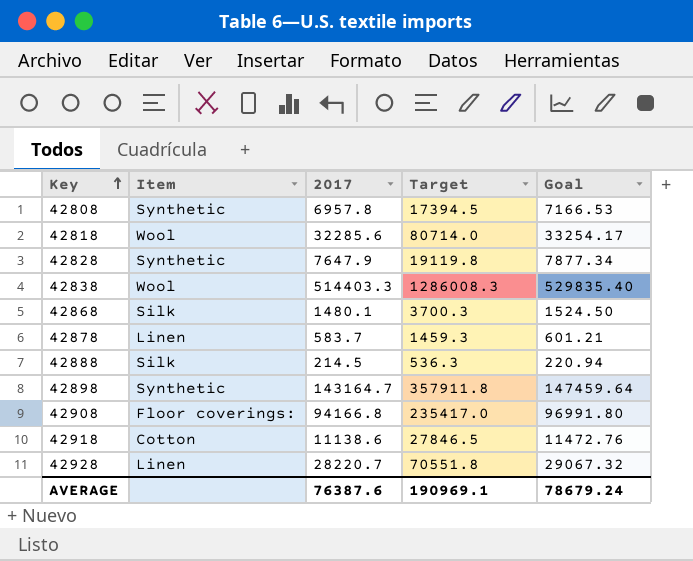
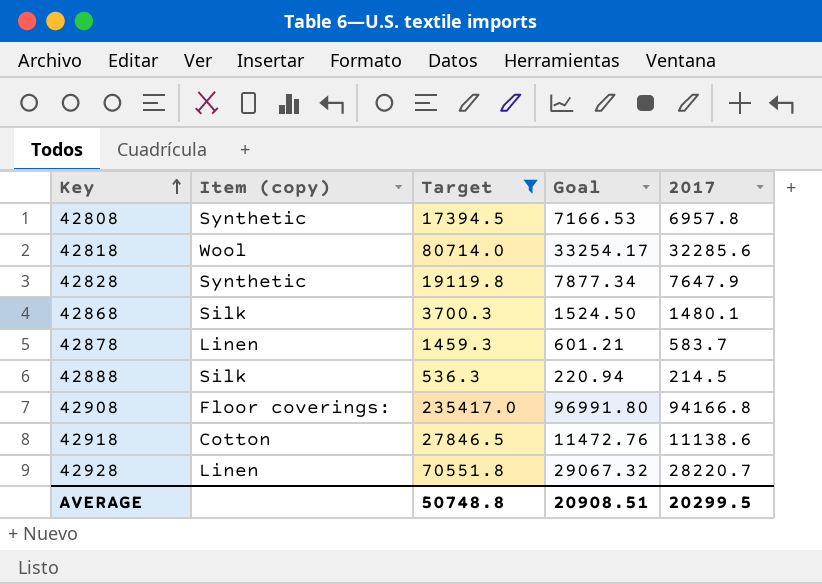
filter: none -> Target <= 235417.0
column name: Item -> Item (copy)
column 2017 | position: 3 -> 5
AVERAGE | Target: 190969.1 -> 50748.8
AVERAGE | Goal: 78679.24 -> 20908.51
AVERAGE | 2017: 76387.6 -> 20299.5

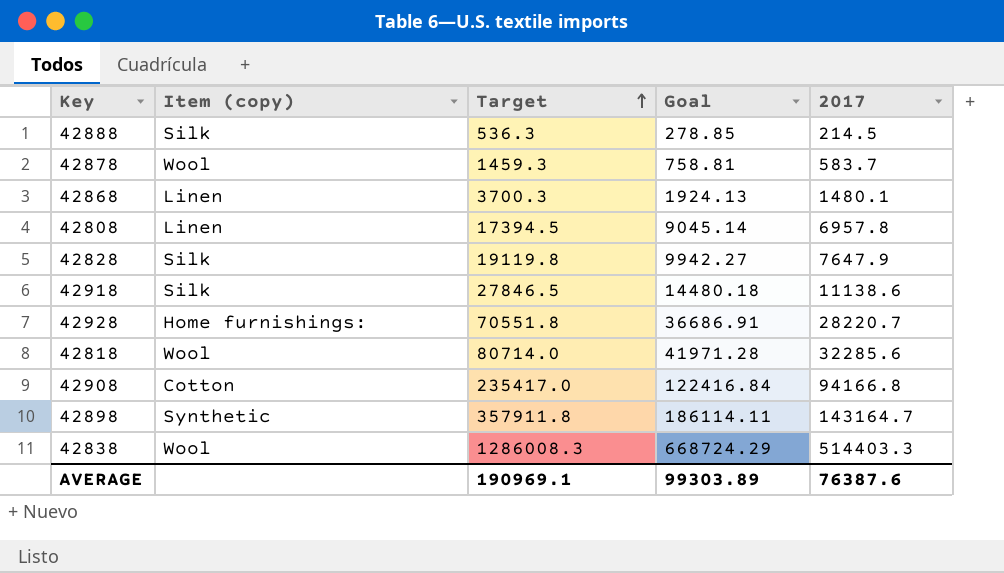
filter: Target <= 235417.0 -> none
row order: Key ascending -> Target ascending
column Goal | formula: [2017] * 1.03 -> [2017] * 1.3
42878 | Item (copy): Linen -> Wool
42868 | Item (copy): Silk -> Linen
42808 | Item (copy): Synthetic -> Linen
42828 | Item (copy): Synthetic -> Silk
42918 | Item (copy): Cotton -> Silk
42928 | Item (copy): Linen -> Home furnishings:
42908 | Item (copy): Floor coverings: -> Cotton
AVERAGE | Target: 50748.8 -> 190969.1
AVERAGE | Goal: 20908.51 -> 99303.89
AVERAGE | 2017: 20299.5 -> 76387.6

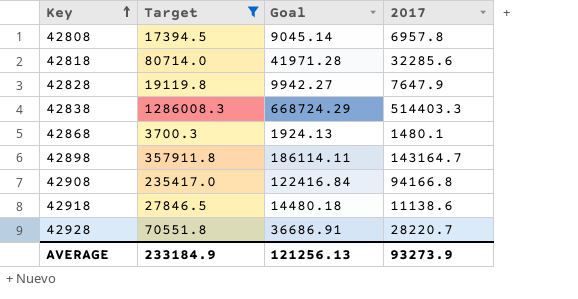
filter: none -> Target >= 3700.3
row order: Target ascending -> Key ascending
column Item (copy) | position: 2 -> none
AVERAGE | Target: 190969.1 -> 233184.9
AVERAGE | Goal: 99303.89 -> 121256.13
AVERAGE | 2017: 76387.6 -> 93273.9

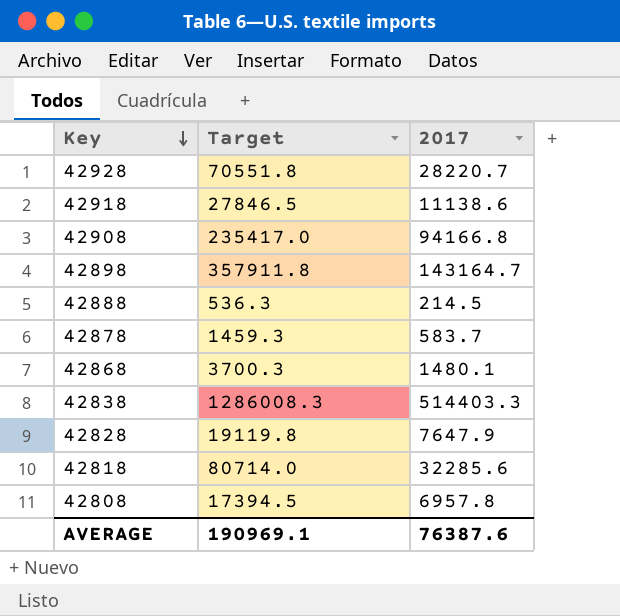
filter: Target >= 3700.3 -> none
row order: Key ascending -> Key descending
column Goal | formula: [2017] * 1.3 -> none
AVERAGE | Target: 233184.9 -> 190969.1
AVERAGE | 2017: 93273.9 -> 76387.6

